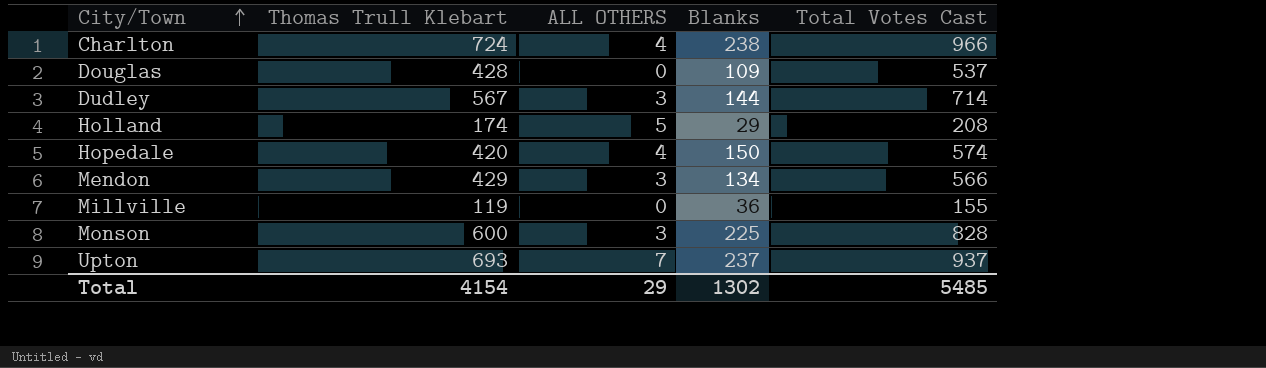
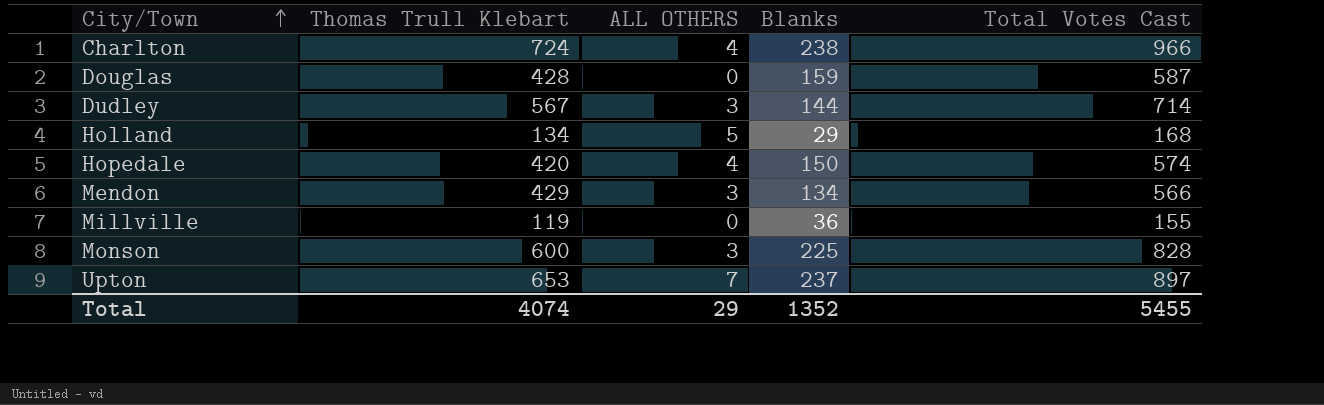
Douglas | Blanks: 109 -> 159
Douglas | Total Votes Cast: 537 -> 587
Holland | Thomas Trull Klebart: 174 -> 134
Holland | Total Votes Cast: 208 -> 168
Upton | Thomas Trull Klebart: 693 -> 653
Upton | Total Votes Cast: 937 -> 897
Total | Thomas Trull Klebart: 4154 -> 4074
Total | Blanks: 1302 -> 1352
Total | Total Votes Cast: 5485 -> 5455

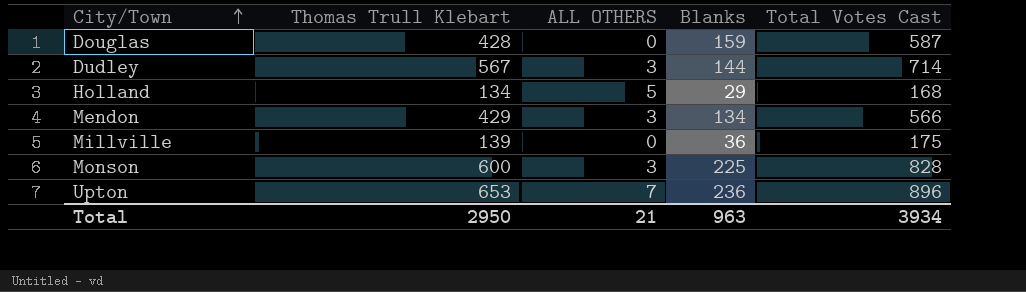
row Charlton: 724 | 4 | 238 | 966 -> none
row Hopedale: 420 | 4 | 150 | 574 -> none
Millville | Thomas Trull Klebart: 119 -> 139
Millville | Total Votes Cast: 155 -> 175
Upton | Blanks: 237 -> 236
Upton | Total Votes Cast: 897 -> 896
Total | Thomas Trull Klebart: 4074 -> 2950
Total | ALL OTHERS: 29 -> 21
Total | Blanks: 1352 -> 963
Total | Total Votes Cast: 5455 -> 3934

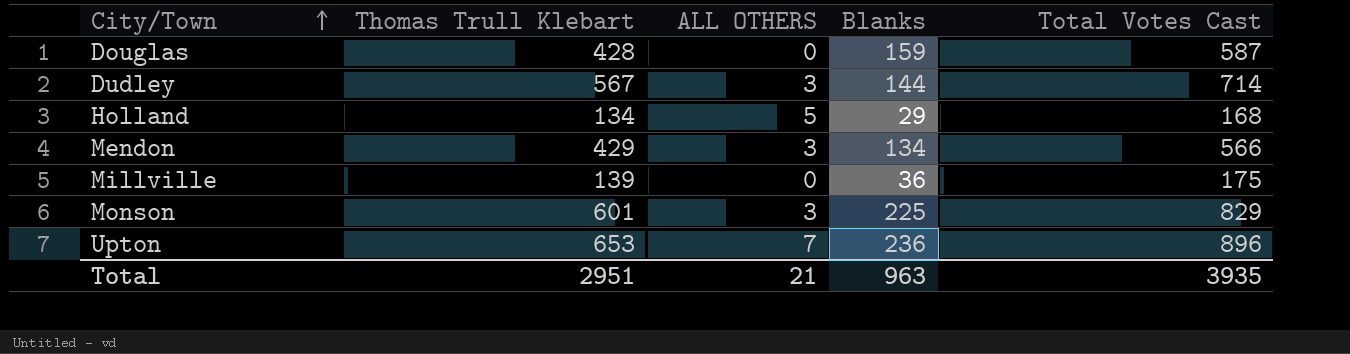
Monson | Thomas Trull Klebart: 600 -> 601
Monson | Total Votes Cast: 828 -> 829
Total | Thomas Trull Klebart: 2950 -> 2951
Total | Total Votes Cast: 3934 -> 3935

